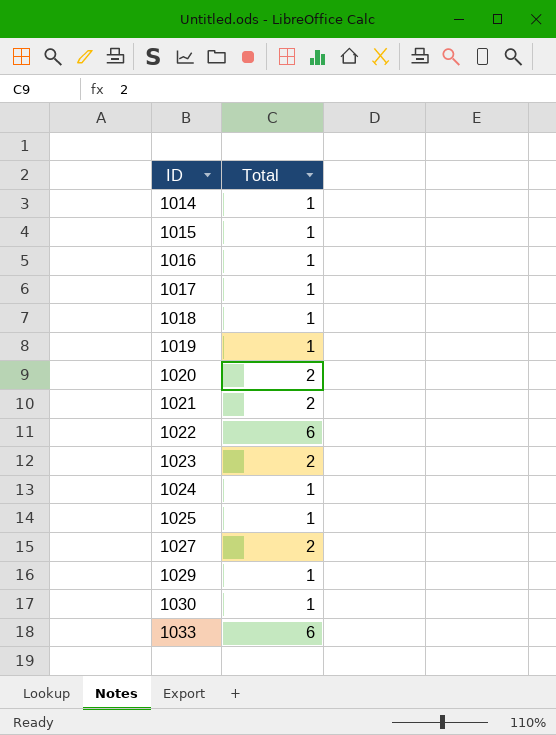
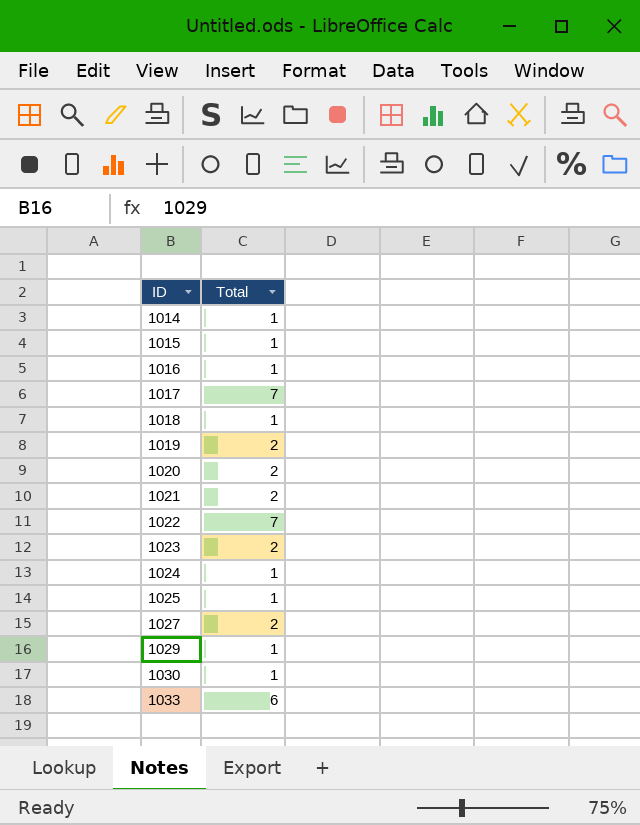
1017 | Total: 1 -> 7
1019 | Total: 1 -> 2
1022 | Total: 6 -> 7

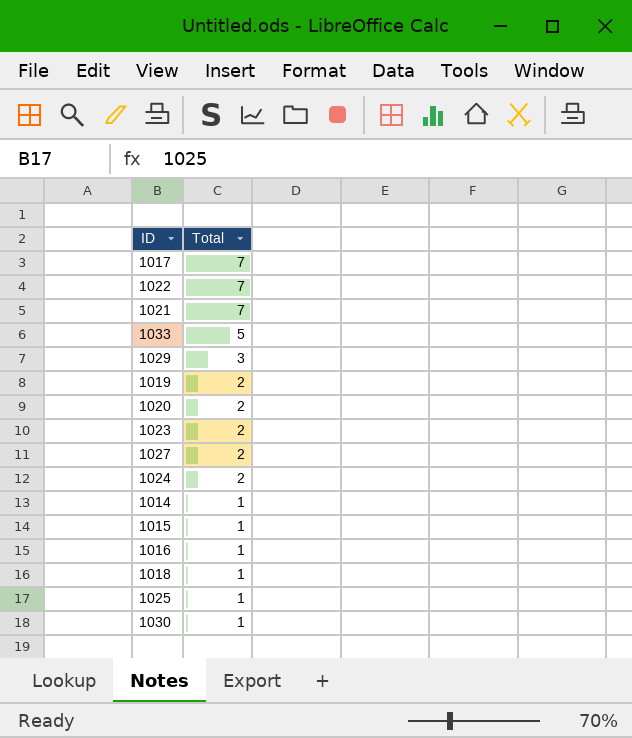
row order: ID ascending -> Total descending
1021 | Total: 2 -> 7
1033 | Total: 6 -> 5
1029 | Total: 1 -> 3
1024 | Total: 1 -> 2

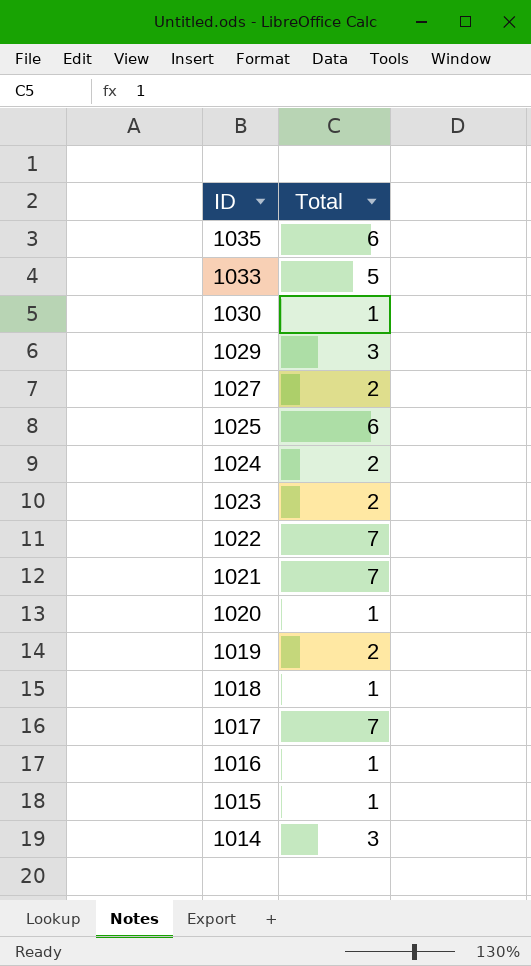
row order: Total descending -> ID descending
row 1035: none -> 6
1025 | Total: 1 -> 6
1020 | Total: 2 -> 1
1014 | Total: 1 -> 3

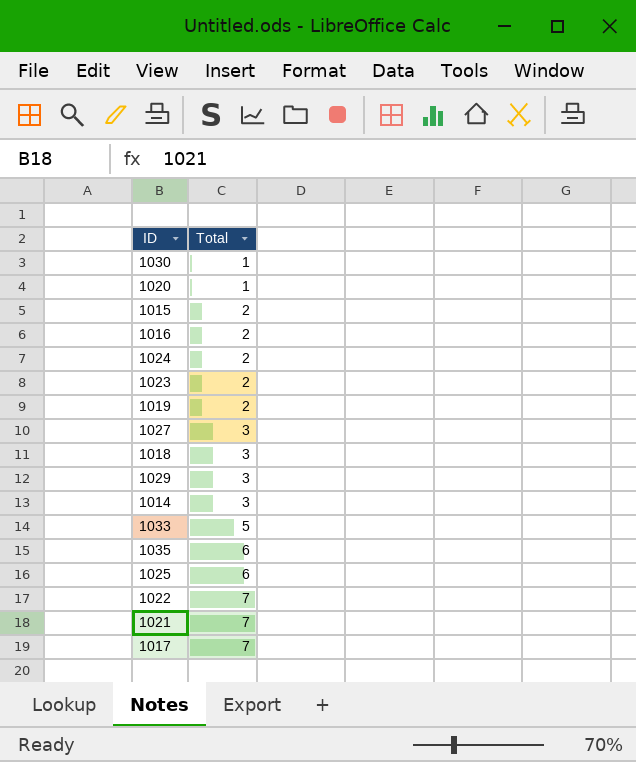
row order: ID descending -> Total ascending
1015 | Total: 1 -> 2
1016 | Total: 1 -> 2
1027 | Total: 2 -> 3
1018 | Total: 1 -> 3

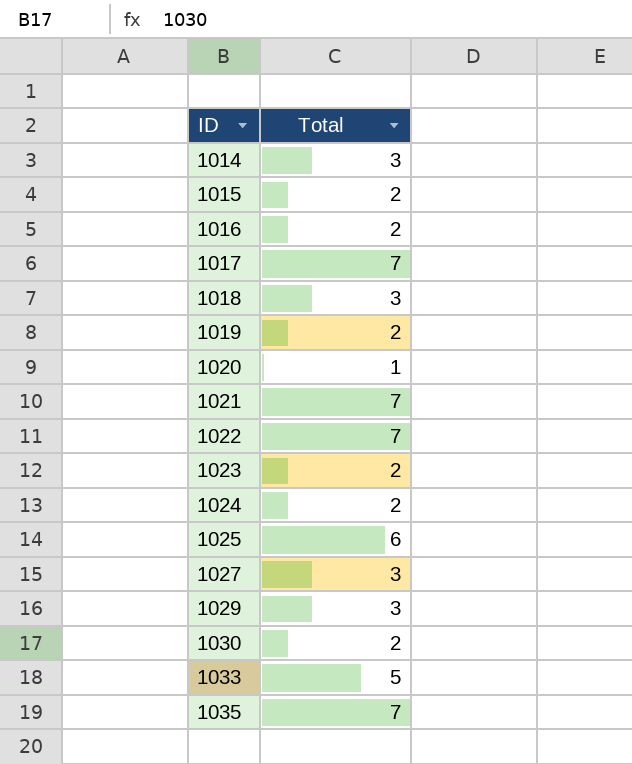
row order: Total ascending -> ID ascending
1030 | Total: 1 -> 2
1035 | Total: 6 -> 7

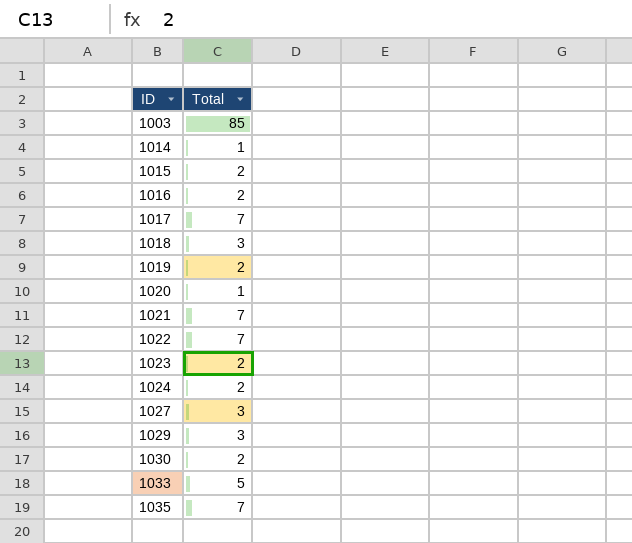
row 1025: 6 -> none
row 1003: none -> 85
1014 | Total: 3 -> 1

